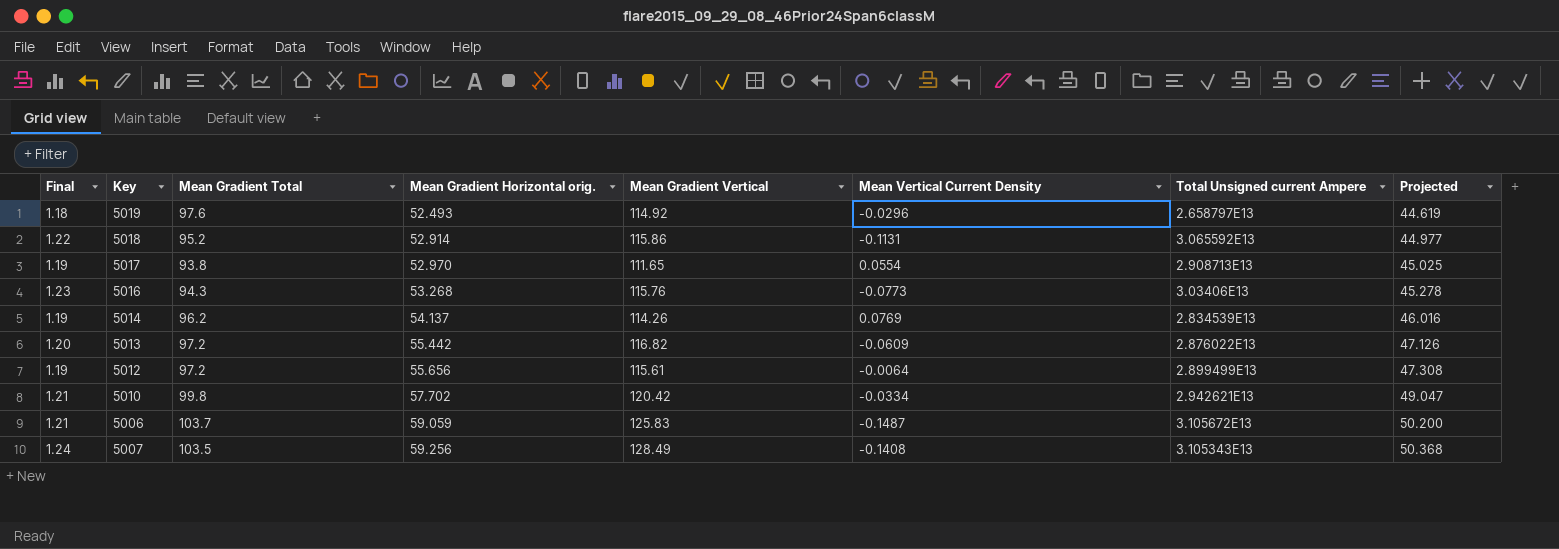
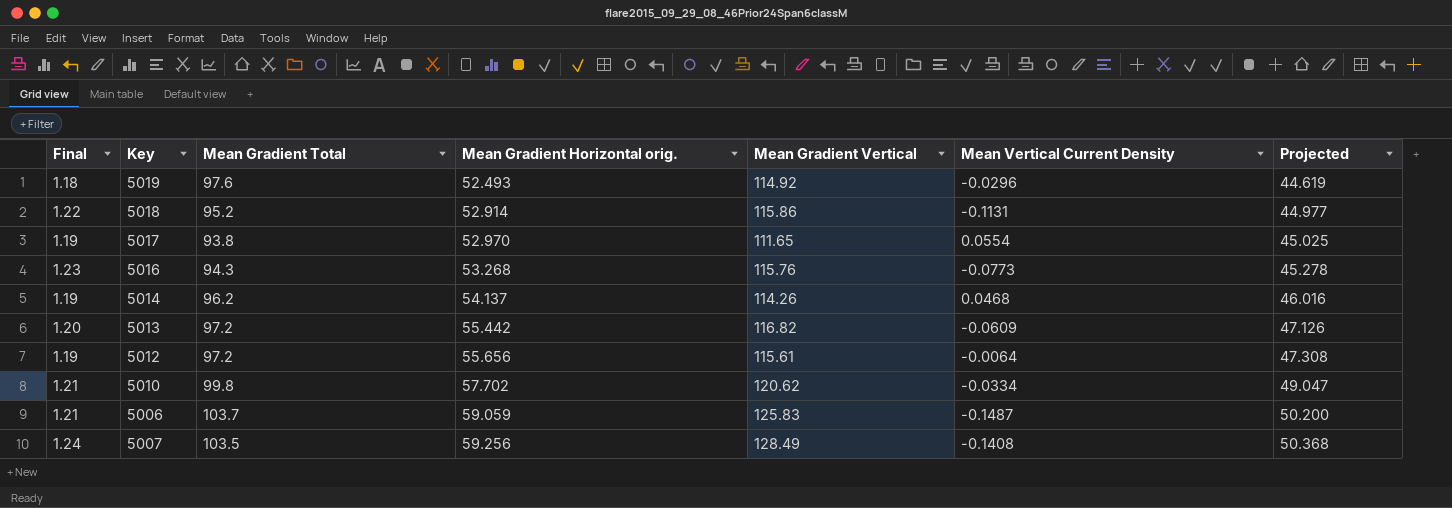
column Total Unsigned current Ampere | position: 7 -> none
5014 | Mean Vertical Current Density: 0.0769 -> 0.0468
5010 | Mean Gradient Vertical: 120.42 -> 120.62

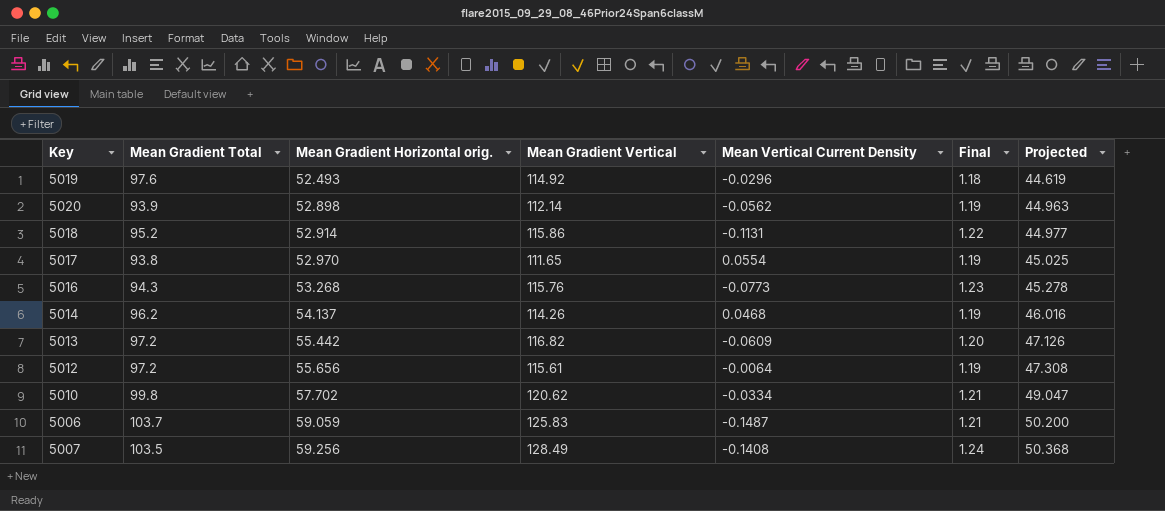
column Final | position: 1 -> 6
row 5020: none -> 93.9 | 52.898 | 112.14 | -0.0562 | 1.19 | 44.963

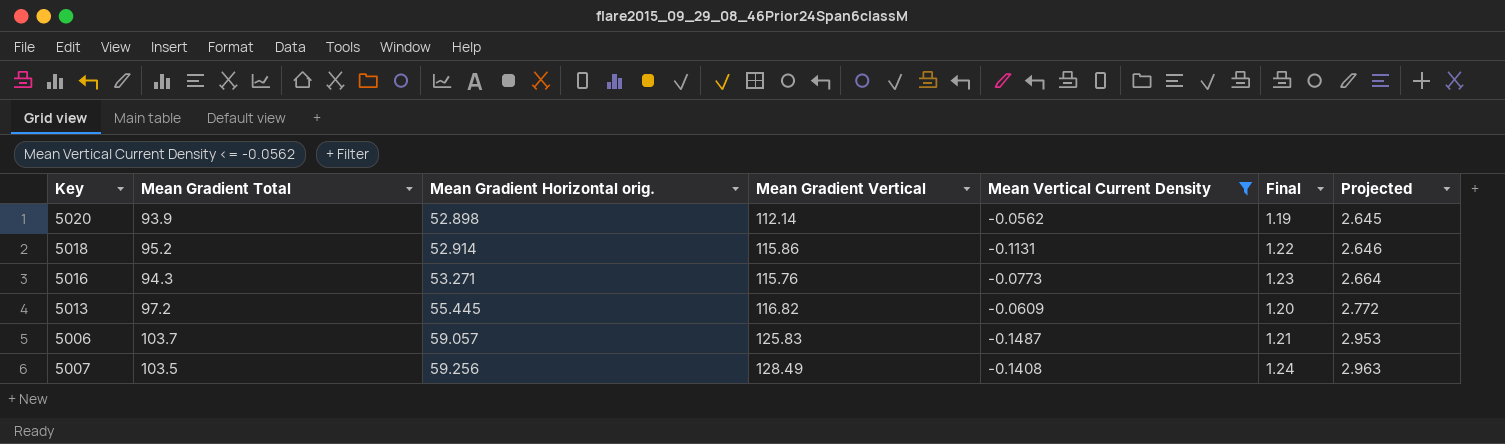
filter: none -> Mean Vertical Current Density <= -0.0562
column Projected | formula: [Mean Gradient Horizontal orig.] * 0.85 -> [Mean Gradient Horizontal orig.] * 0.05
5016 | Mean Gradient Horizontal orig.: 53.268 -> 53.271
5013 | Mean Gradient Horizontal orig.: 55.442 -> 55.445
5006 | Mean Gradient Horizontal orig.: 59.059 -> 59.057

